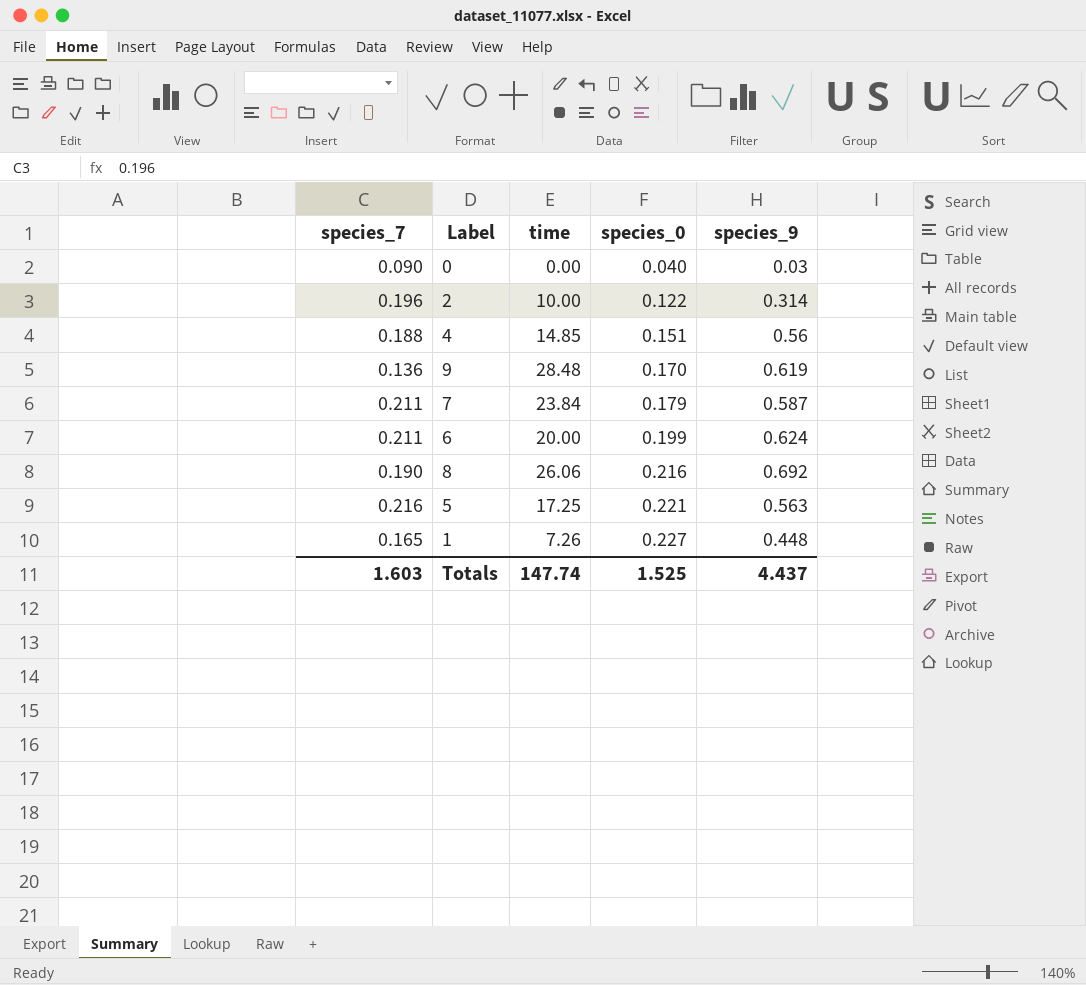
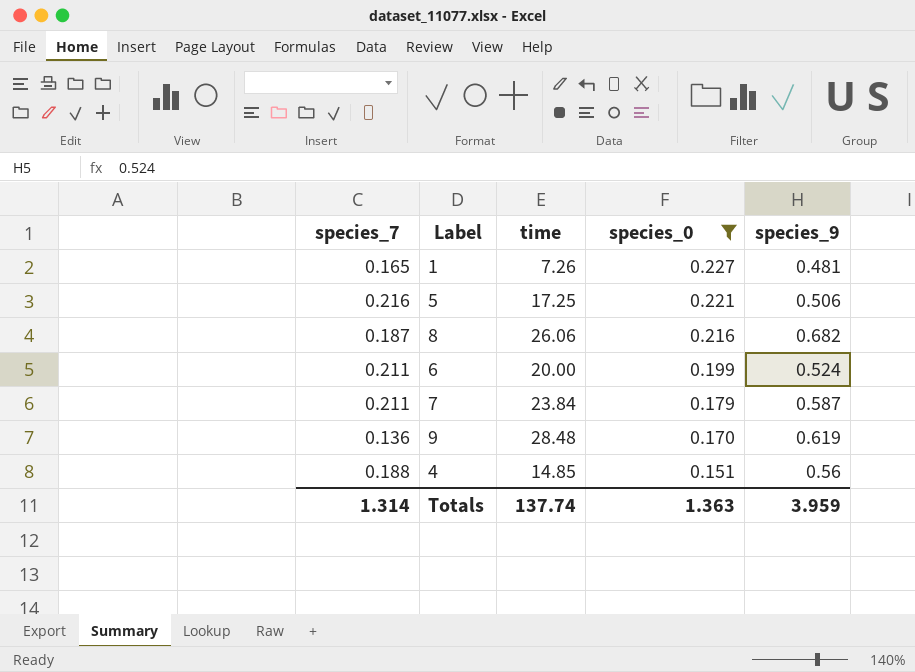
filter: none -> species_0 >= 0.151
row order: species_0 ascending -> species_0 descending
1 | species_9: 0.448 -> 0.481
5 | species_9: 0.563 -> 0.506
8 | species_7: 0.190 -> 0.187
8 | species_9: 0.692 -> 0.682
6 | species_9: 0.624 -> 0.524
Totals | species_7: 1.603 -> 1.314
Totals | time: 147.74 -> 137.74
Totals | species_0: 1.525 -> 1.363
Totals | species_9: 4.437 -> 3.959

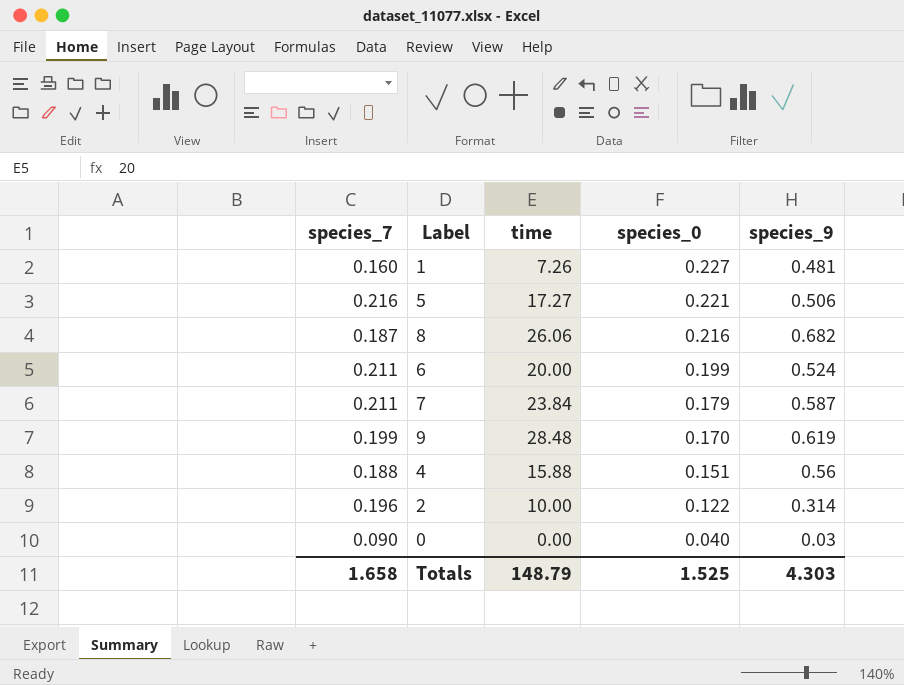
filter: species_0 >= 0.151 -> none
1 | species_7: 0.165 -> 0.160
5 | time: 17.25 -> 17.27
9 | species_7: 0.136 -> 0.199
4 | time: 14.85 -> 15.88
Totals | species_7: 1.314 -> 1.658
Totals | time: 137.74 -> 148.79
Totals | species_0: 1.363 -> 1.525
Totals | species_9: 3.959 -> 4.303

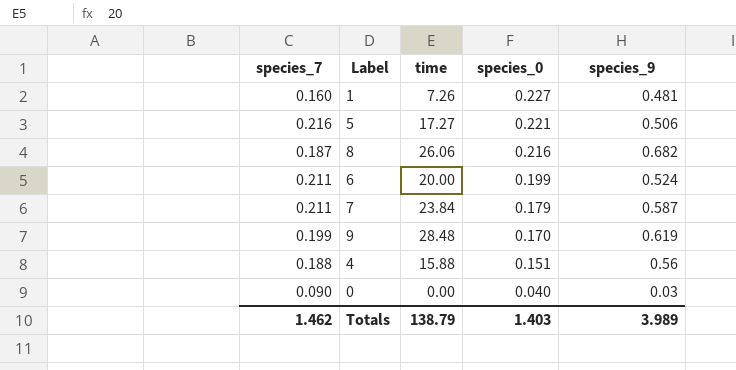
row 2: 0.196 | 10.00 | 0.122 | 0.314 -> none
Totals | species_7: 1.658 -> 1.462
Totals | time: 148.79 -> 138.79
Totals | species_0: 1.525 -> 1.403
Totals | species_9: 4.303 -> 3.989

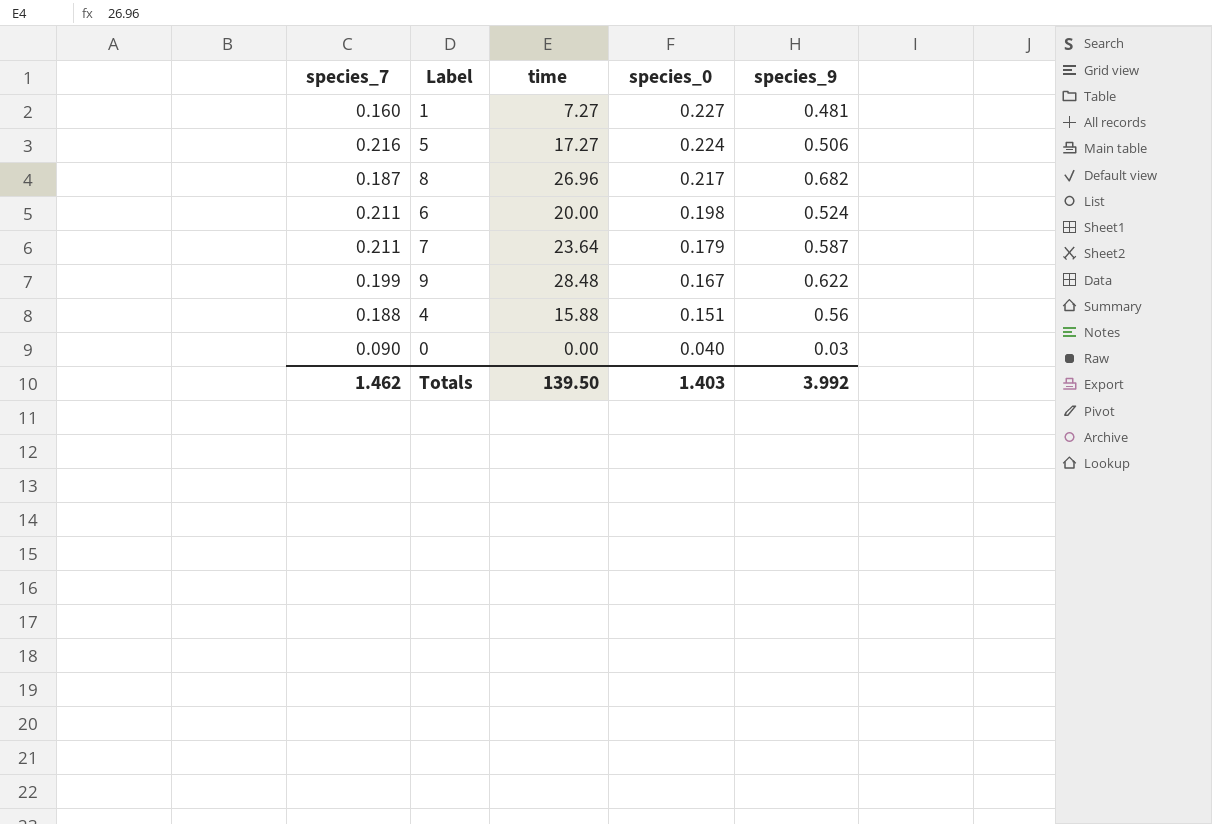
1 | time: 7.26 -> 7.27
5 | species_0: 0.221 -> 0.224
8 | time: 26.06 -> 26.96
8 | species_0: 0.216 -> 0.217
6 | species_0: 0.199 -> 0.198
7 | time: 23.84 -> 23.64
9 | species_0: 0.170 -> 0.167
9 | species_9: 0.619 -> 0.622
Totals | time: 138.79 -> 139.50
Totals | species_9: 3.989 -> 3.992

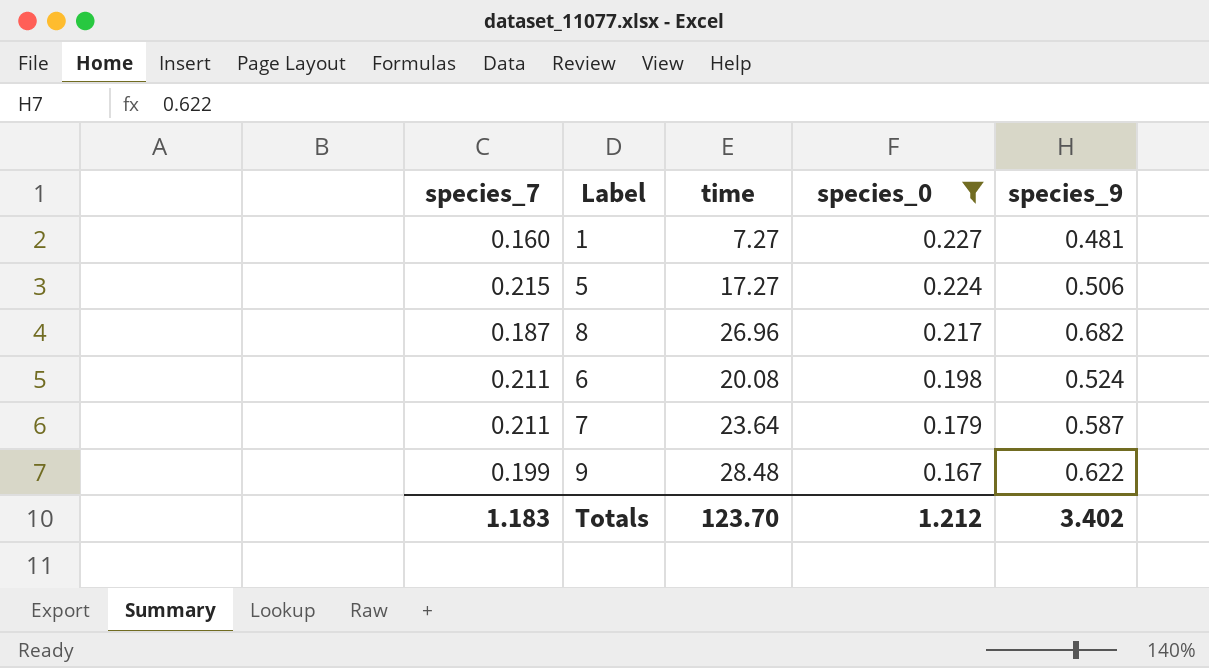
filter: none -> species_0 >= 0.167
5 | species_7: 0.216 -> 0.215
6 | time: 20.00 -> 20.08
Totals | species_7: 1.462 -> 1.183
Totals | time: 139.50 -> 123.70
Totals | species_0: 1.403 -> 1.212
Totals | species_9: 3.992 -> 3.402

